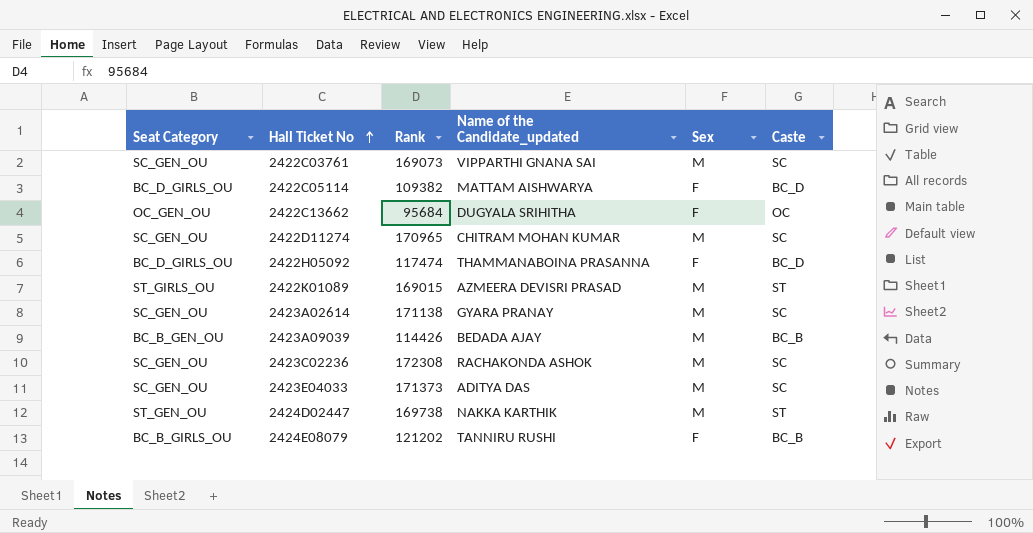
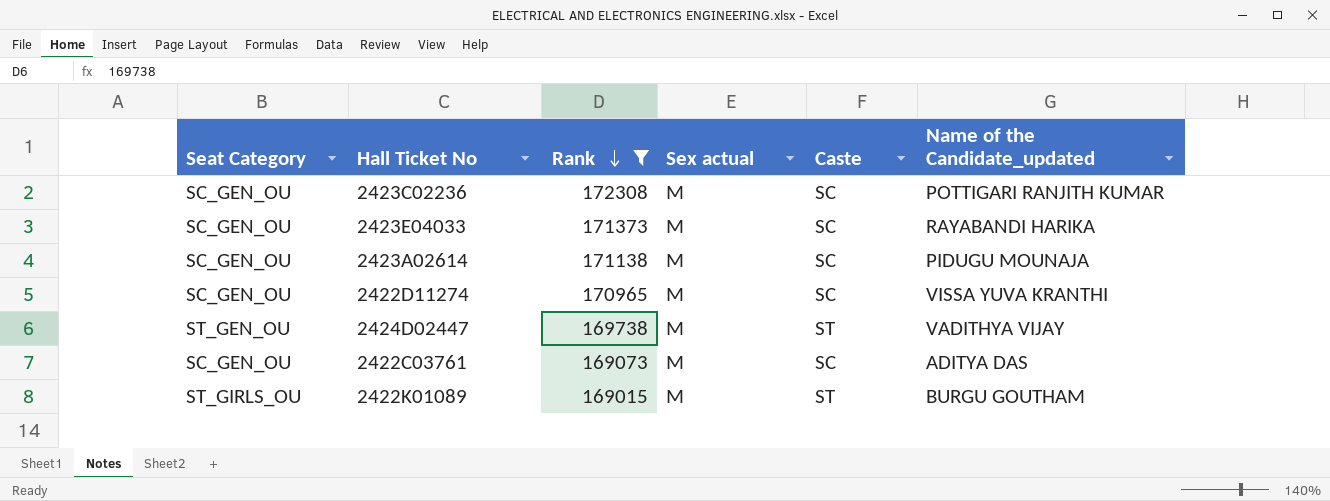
filter: none -> Rank >= 169015
row order: Hall Ticket No ascending -> Rank descending
column name: Sex -> Sex actual
column Name of the Candidate_updated | position: 4 -> 6
2423C02236 | Name of the Candidate_updated: RACHAKONDA ASHOK -> POTTIGARI RANJITH KUMAR
2423E04033 | Name of the Candidate_updated: ADITYA DAS -> RAYABANDI HARIKA
2423A02614 | Name of the Candidate_updated: GYARA PRANAY -> PIDUGU MOUNAJA
2422D11274 | Name of the Candidate_updated: CHITRAM MOHAN KUMAR -> VISSA YUVA KRANTHI
2424D02447 | Name of the Candidate_updated: NAKKA KARTHIK -> VADITHYA VIJAY
2422C03761 | Name of the Candidate_updated: VIPPARTHI GNANA SAI -> ADITYA DAS
2422K01089 | Name of the Candidate_updated: AZMEERA DEVISRI PRASAD -> BURGU GOUTHAM

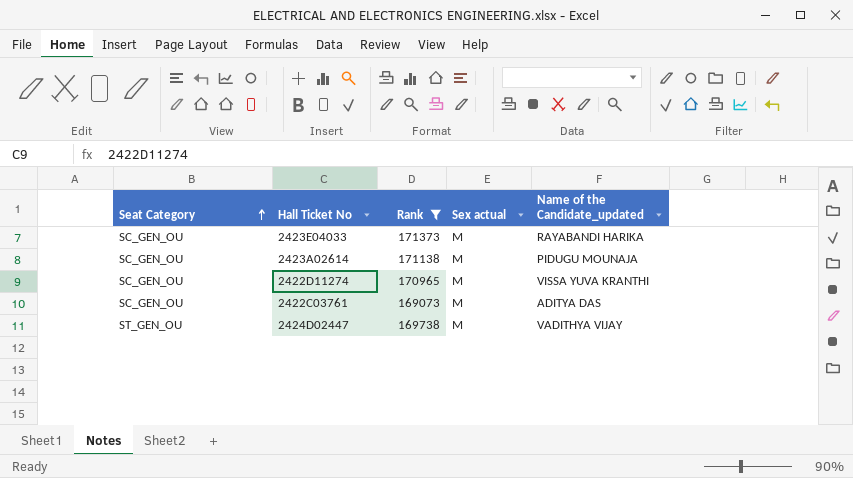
row order: Rank descending -> Seat Category ascending
column Caste | position: 5 -> none
row 2423C02236: SC_GEN_OU | 172308 | M | SC | POTTIGARI RANJITH KUMAR -> none
row 2422K01089: ST_GIRLS_OU | 169015 | M | ST | BURGU GOUTHAM -> none

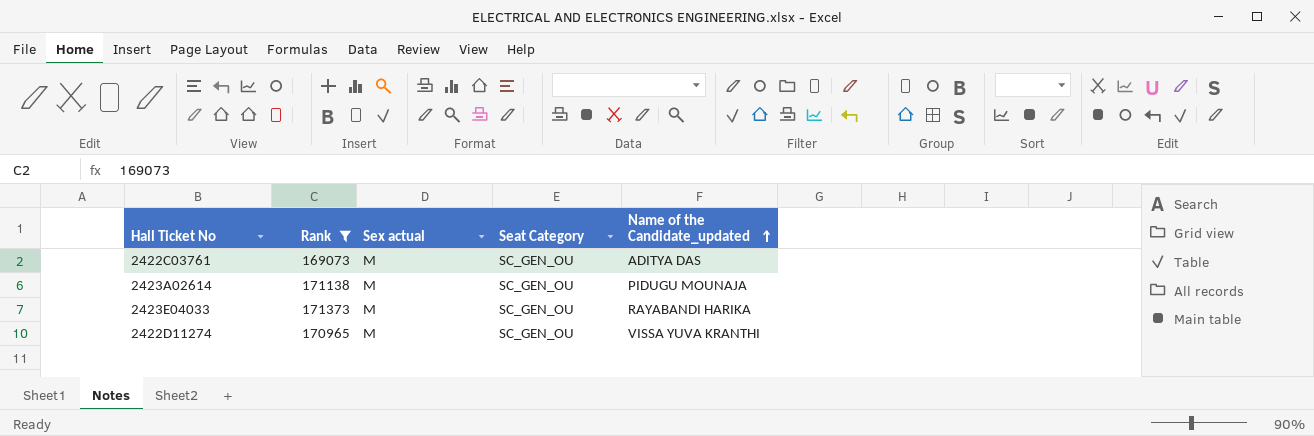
row order: Seat Category ascending -> Name of the Candidate_updated ascending
column Seat Category | position: 1 -> 4
row 2424D02447: ST_GEN_OU | 169738 | M | VADITHYA VIJAY -> none

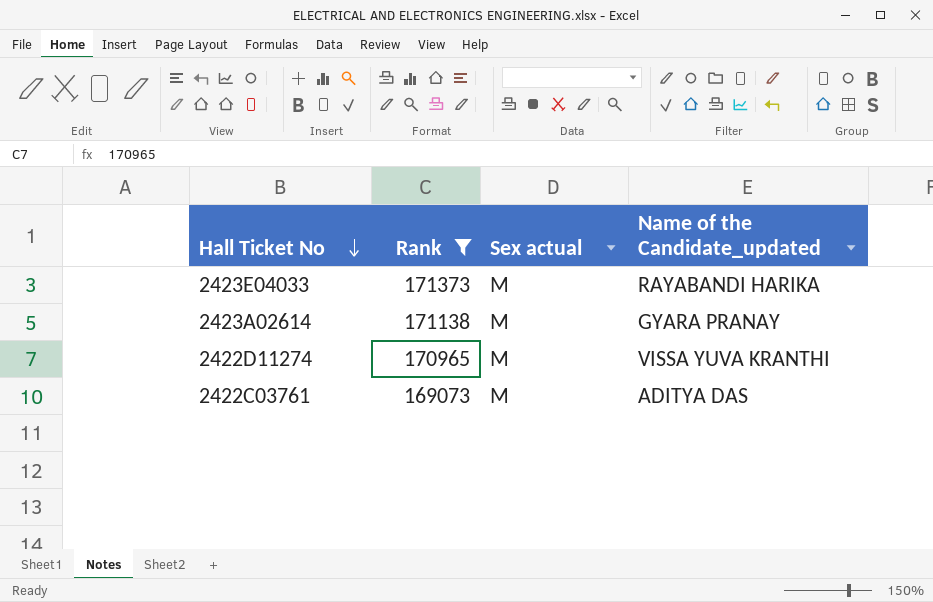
row order: Name of the Candidate_updated ascending -> Hall Ticket No descending
column Seat Category | position: 4 -> none
2423A02614 | Name of the Candidate_updated: PIDUGU MOUNAJA -> GYARA PRANAY

